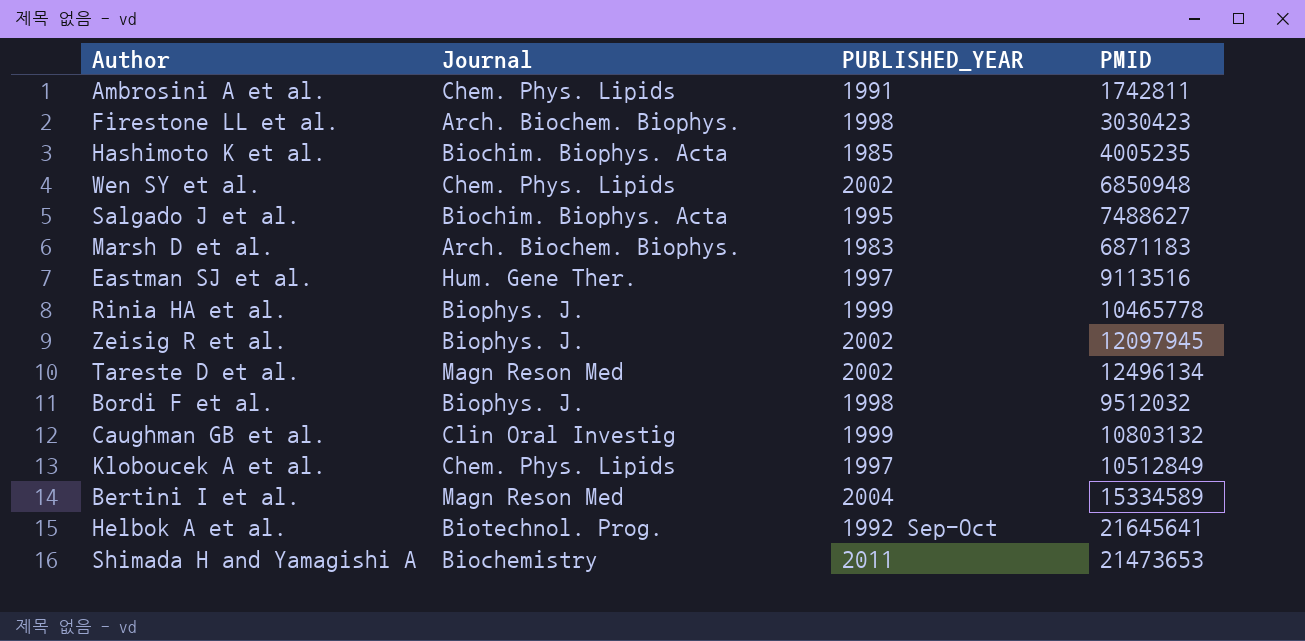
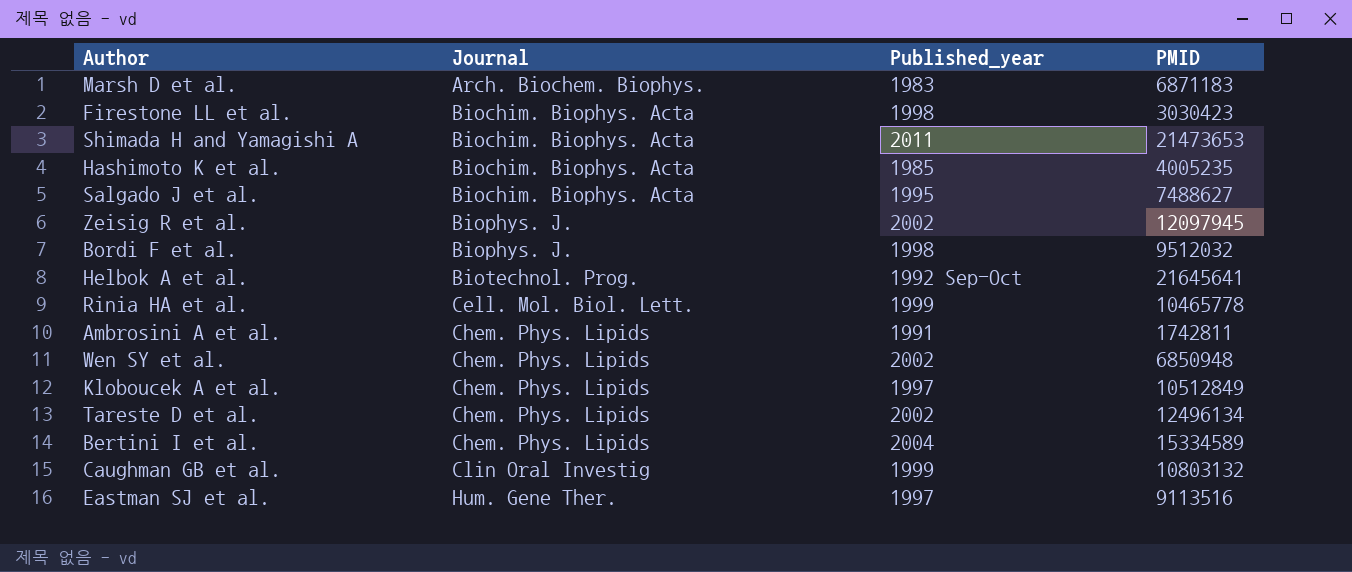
row order: none -> Journal ascending
column name: PUBLISHED_YEAR -> Published_year
Firestone LL et al. | Journal: Arch. Biochem. Biophys. -> Biochim. Biophys. Acta
Shimada H and Yamagishi A | Journal: Biochemistry -> Biochim. Biophys. Acta
Rinia HA et al. | Journal: Biophys. J. -> Cell. Mol. Biol. Lett.
Tareste D et al. | Journal: Magn Reson Med -> Chem. Phys. Lipids
Bertini I et al. | Journal: Magn Reson Med -> Chem. Phys. Lipids

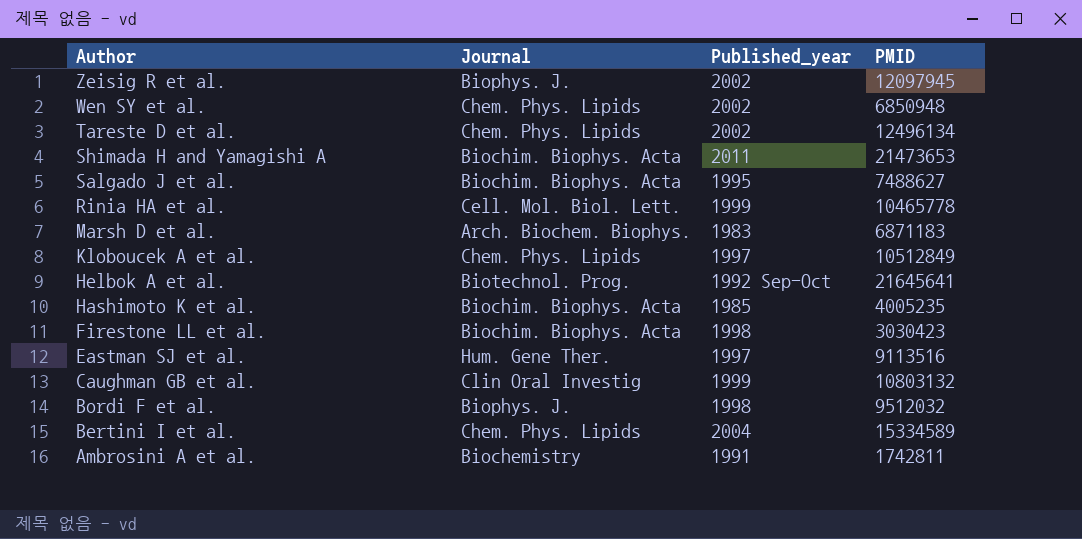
row order: Journal ascending -> Author descending
Ambrosini A et al. | Journal: Chem. Phys. Lipids -> Biochemistry

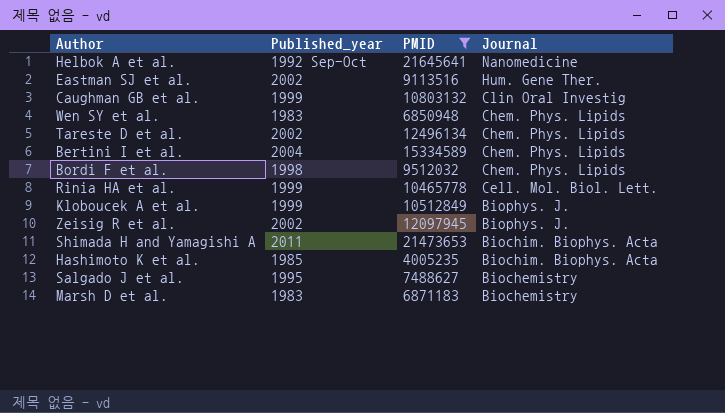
filter: none -> PMID >= 4005235
row order: Author descending -> Journal descending
column Journal | position: 2 -> 4
Helbok A et al. | Journal: Biotechnol. Prog. -> Nanomedicine
Eastman SJ et al. | Published_year: 1997 -> 2002
Wen SY et al. | Published_year: 2002 -> 1983
Bordi F et al. | Journal: Biophys. J. -> Chem. Phys. Lipids
Kloboucek A et al. | Published_year: 1997 -> 1999
Kloboucek A et al. | Journal: Chem. Phys. Lipids -> Biophys. J.
Salgado J et al. | Journal: Biochim. Biophys. Acta -> Biochemistry
Marsh D et al. | Journal: Arch. Biochem. Biophys. -> Biochemistry

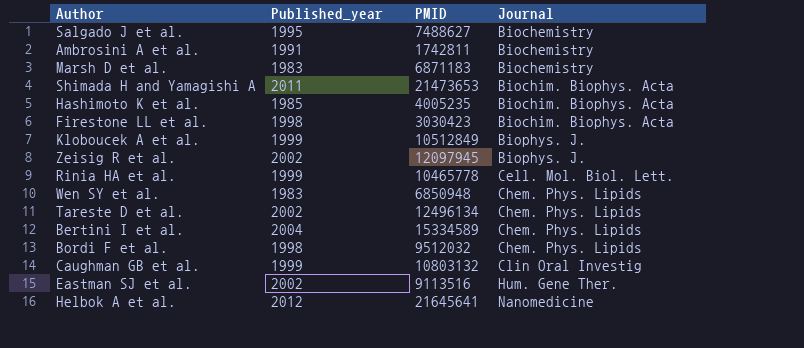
filter: PMID >= 4005235 -> none
row order: Journal descending -> Journal ascending
Helbok A et al. | Published_year: 1992 Sep-Oct -> 2012

